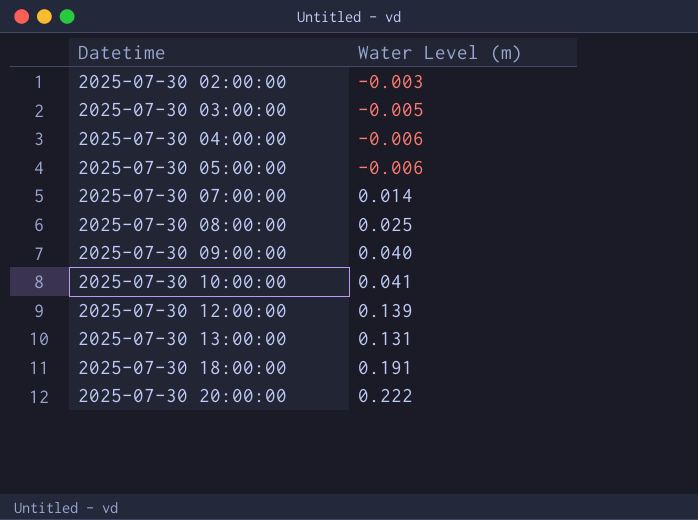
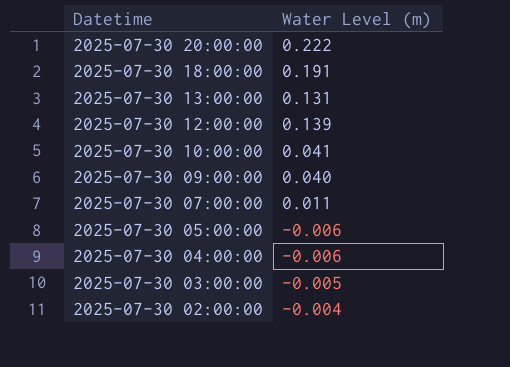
row order: Datetime ascending -> Datetime descending
row 2025-07-30 08:00:00: 0.025 -> none
2025-07-30 07:00:00 | Water Level (m): 0.014 -> 0.011
2025-07-30 02:00:00 | Water Level (m): -0.003 -> -0.004

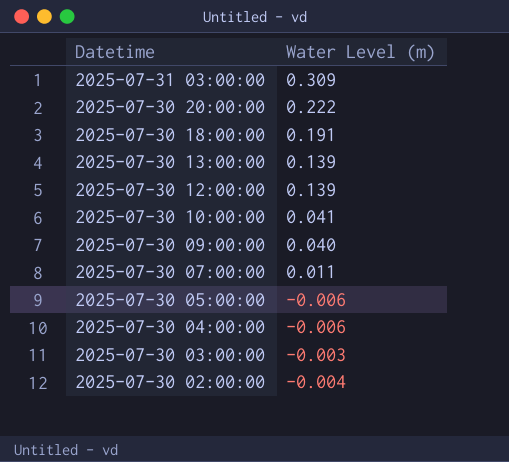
row 2025-07-31 03:00:00: none -> 0.309
2025-07-30 13:00:00 | Water Level (m): 0.131 -> 0.139
2025-07-30 03:00:00 | Water Level (m): -0.005 -> -0.003

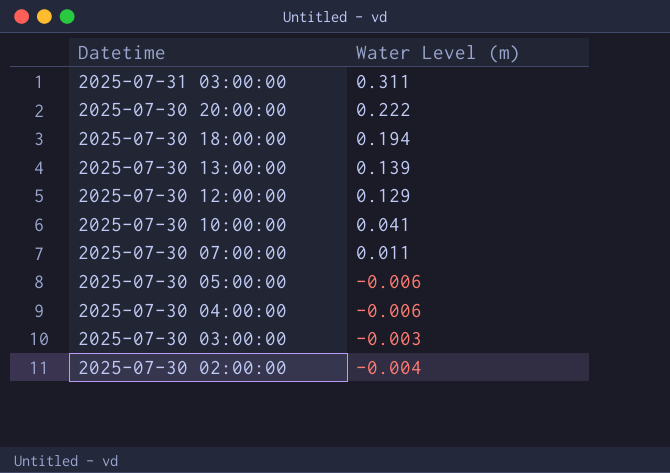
row 2025-07-30 09:00:00: 0.040 -> none
2025-07-31 03:00:00 | Water Level (m): 0.309 -> 0.311
2025-07-30 18:00:00 | Water Level (m): 0.191 -> 0.194
2025-07-30 12:00:00 | Water Level (m): 0.139 -> 0.129

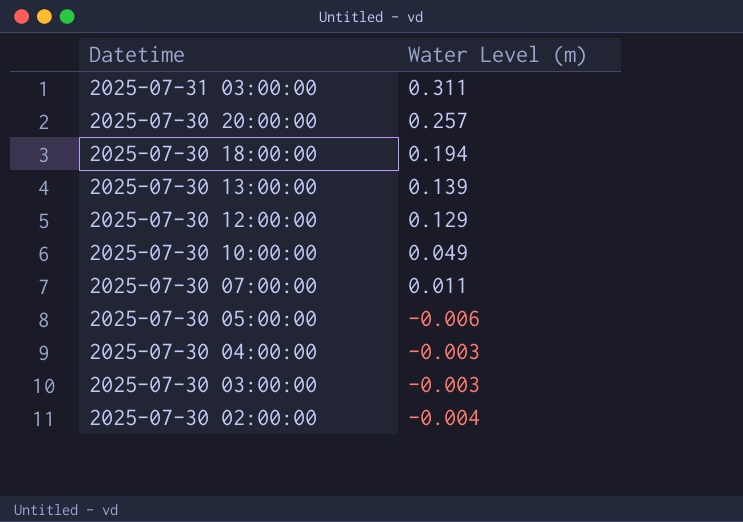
2025-07-30 20:00:00 | Water Level (m): 0.222 -> 0.257
2025-07-30 10:00:00 | Water Level (m): 0.041 -> 0.049
2025-07-30 04:00:00 | Water Level (m): -0.006 -> -0.003

